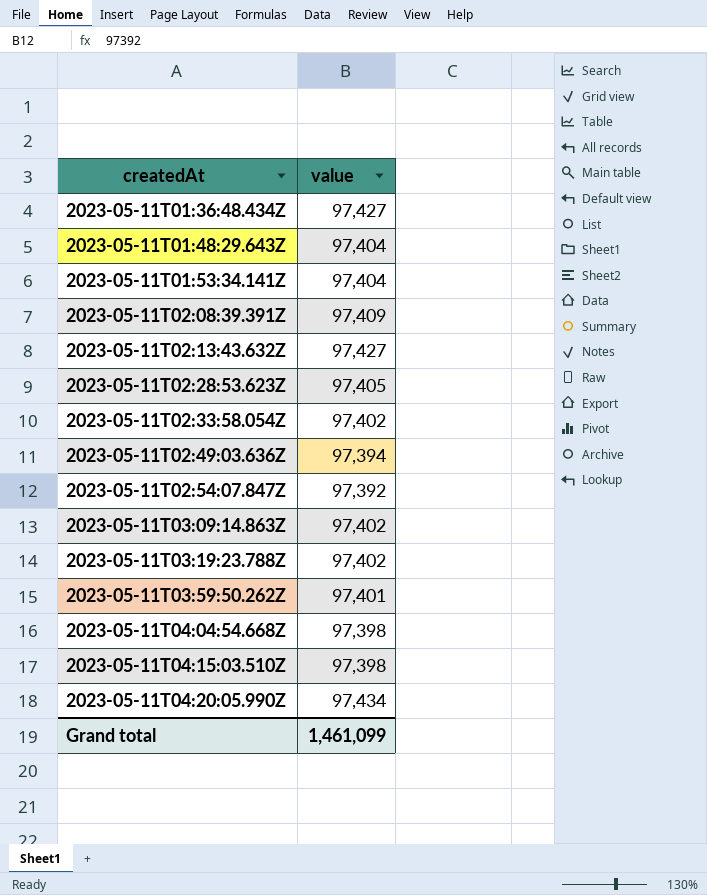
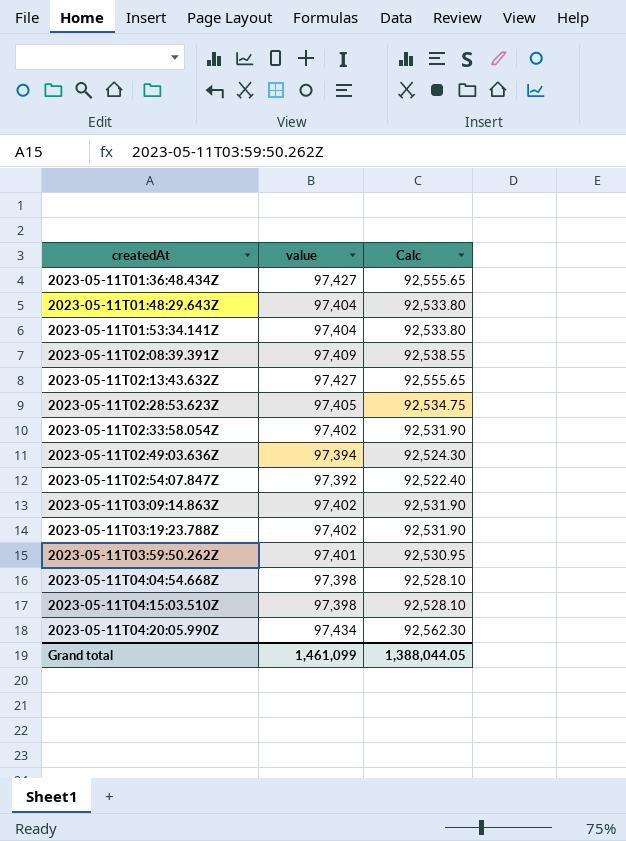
column Calc | formula: none -> [value] * 0.95

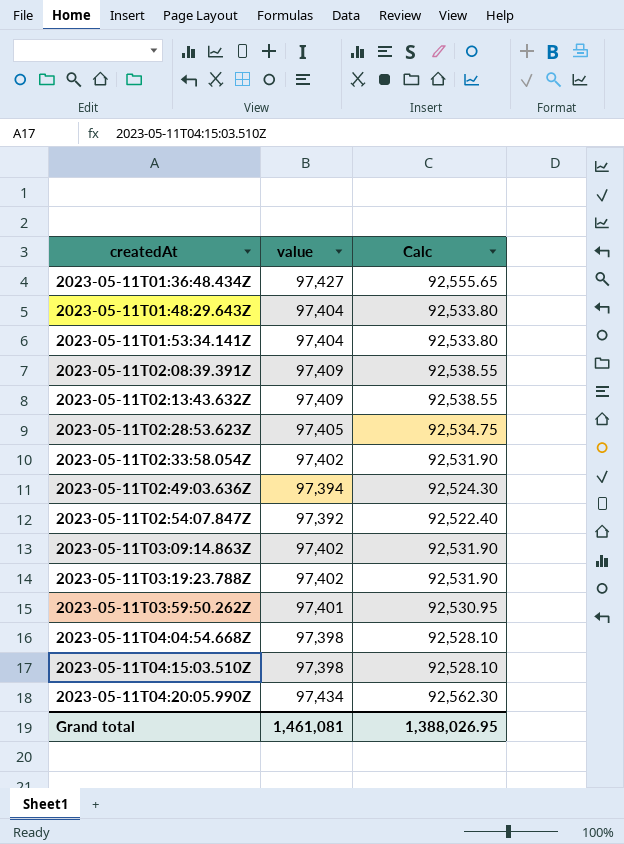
2023-05-11T02:13:43.632Z | value: 97,427 -> 97,409
2023-05-11T02:13:43.632Z | Calc: 92,555.65 -> 92,538.55
Grand total | value: 1,461,099 -> 1,461,081
Grand total | Calc: 1,388,044.05 -> 1,388,026.95

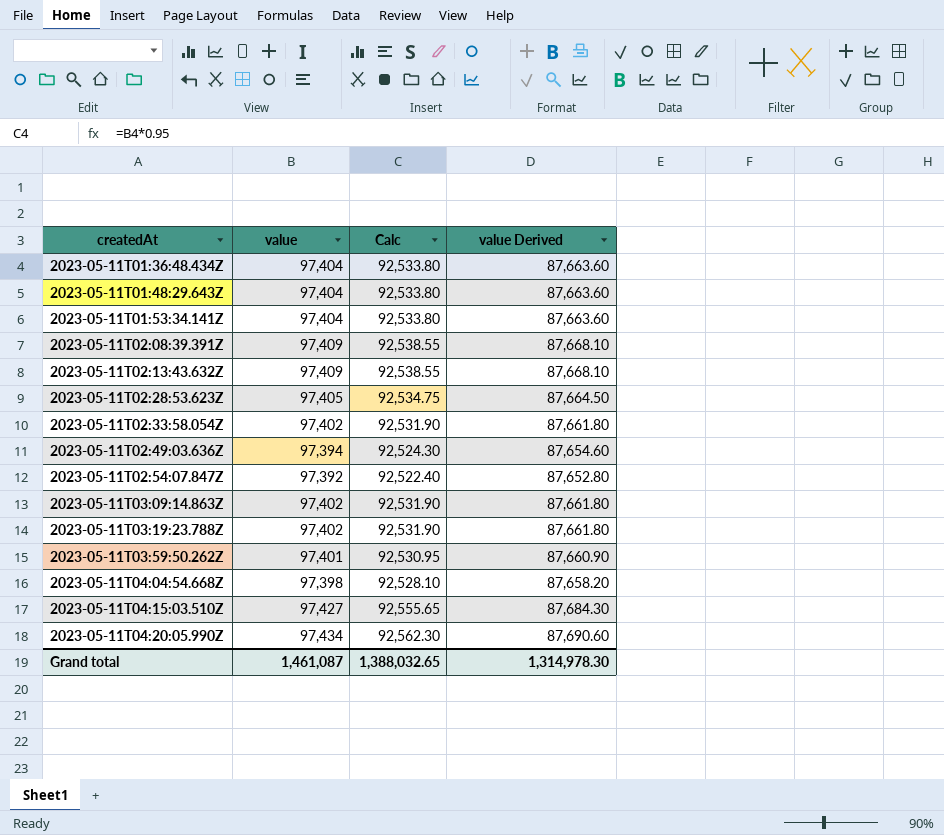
column value Derived | formula: none -> [value] * 0.9
2023-05-11T01:36:48.434Z | value: 97,427 -> 97,404
2023-05-11T01:36:48.434Z | Calc: 92,555.65 -> 92,533.80
2023-05-11T04:15:03.510Z | value: 97,398 -> 97,427
2023-05-11T04:15:03.510Z | Calc: 92,528.10 -> 92,555.65
Grand total | value: 1,461,081 -> 1,461,087
Grand total | Calc: 1,388,026.95 -> 1,388,032.65

